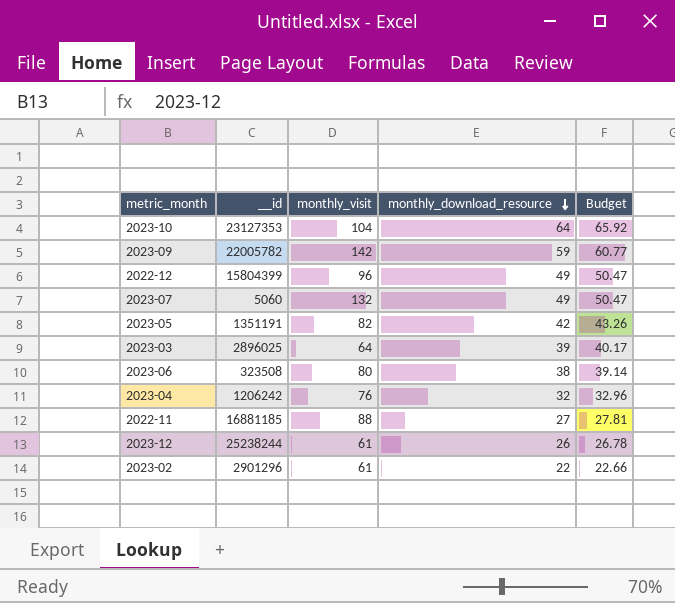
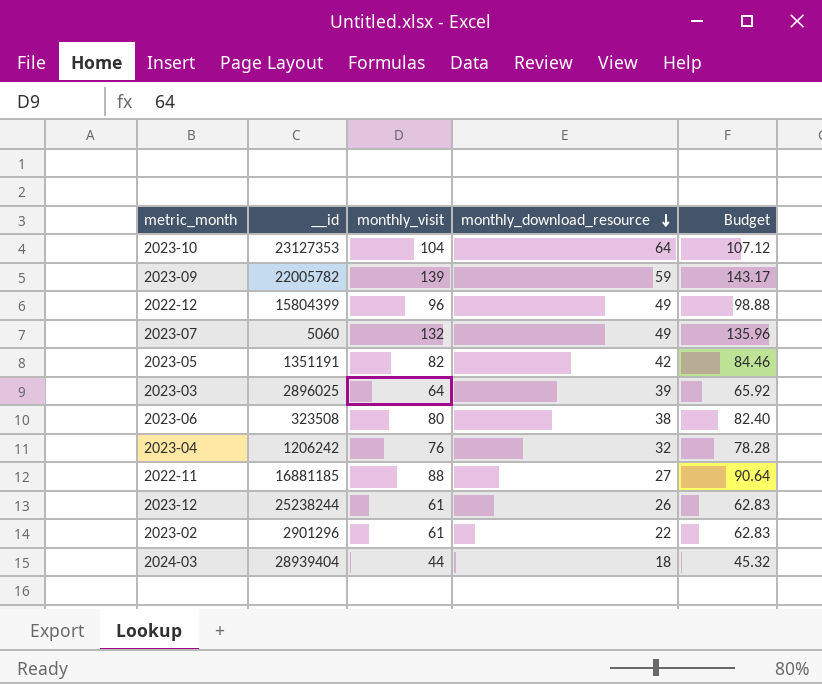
column Budget | formula: [monthly_download_resource] * 1.03 -> [monthly_visit] * 1.03
2023-09 | monthly_visit: 142 -> 139
row 2024-03: none -> 28939404 | 44 | 18 | 45.32

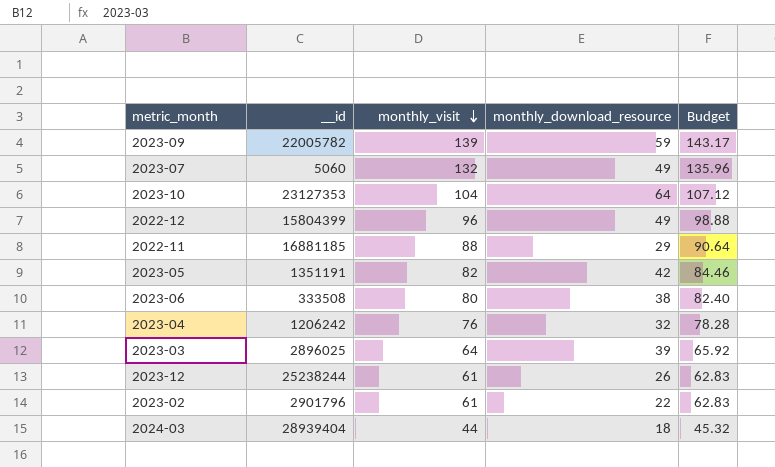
row order: monthly_download_resource descending -> monthly_visit descending
2022-11 | monthly_download_resource: 27 -> 29
2023-06 | __id: 323508 -> 333508
2023-02 | __id: 2901296 -> 2901796

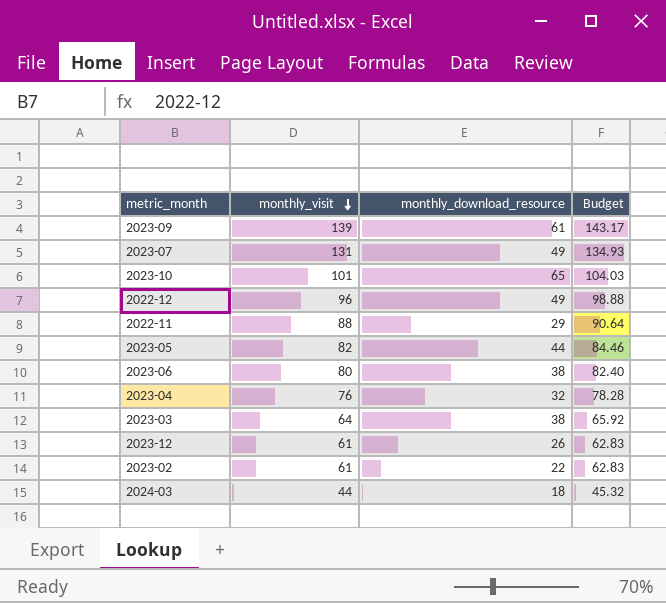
column __id | position: 2 -> none
2023-09 | monthly_download_resource: 59 -> 61
2023-07 | monthly_visit: 132 -> 131
2023-07 | Budget: 135.96 -> 134.93
2023-10 | monthly_visit: 104 -> 101
2023-10 | monthly_download_resource: 64 -> 65
2023-10 | Budget: 107.12 -> 104.03
2023-05 | monthly_download_resource: 42 -> 44
2023-03 | monthly_download_resource: 39 -> 38

